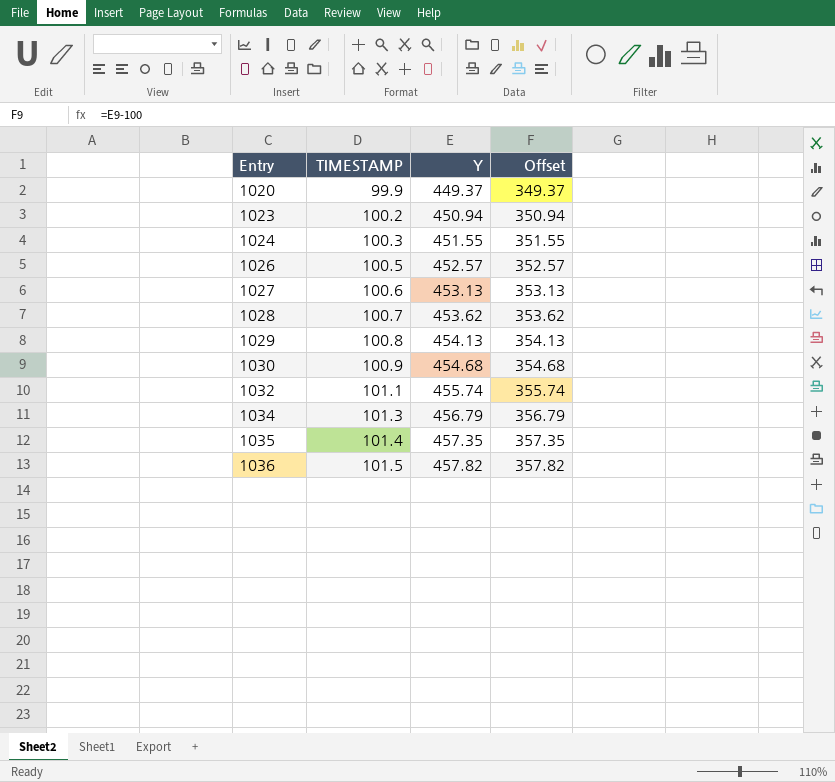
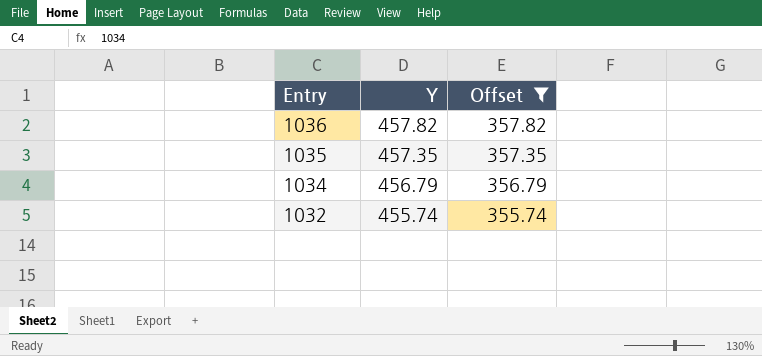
filter: none -> Offset >= 355.74
row order: Entry ascending -> Entry descending
column TIMESTAMP | position: 2 -> none

